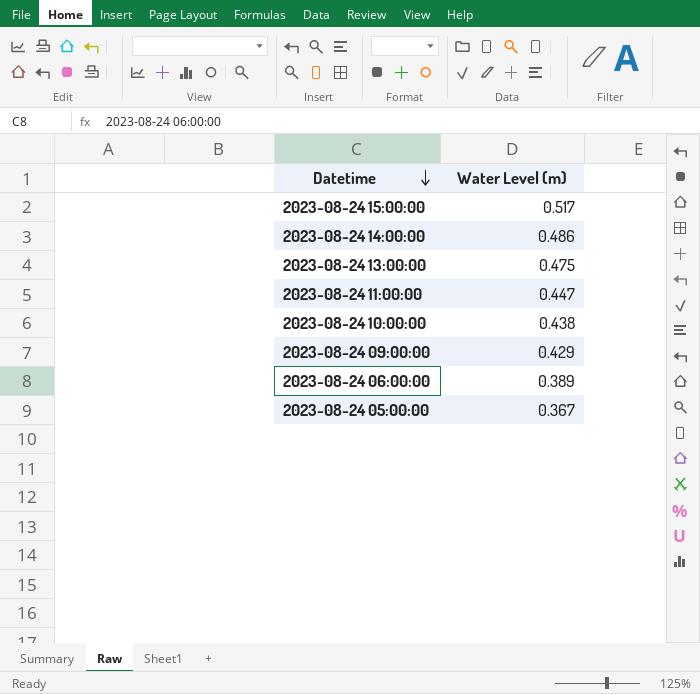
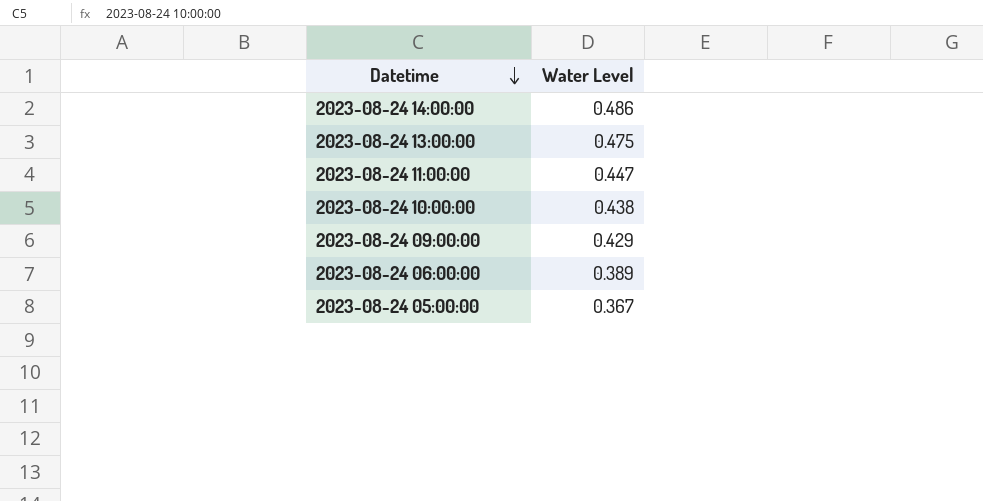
column name: Water Level (m) -> Water Level
row 2023-08-24 15:00:00: 0.517 -> none

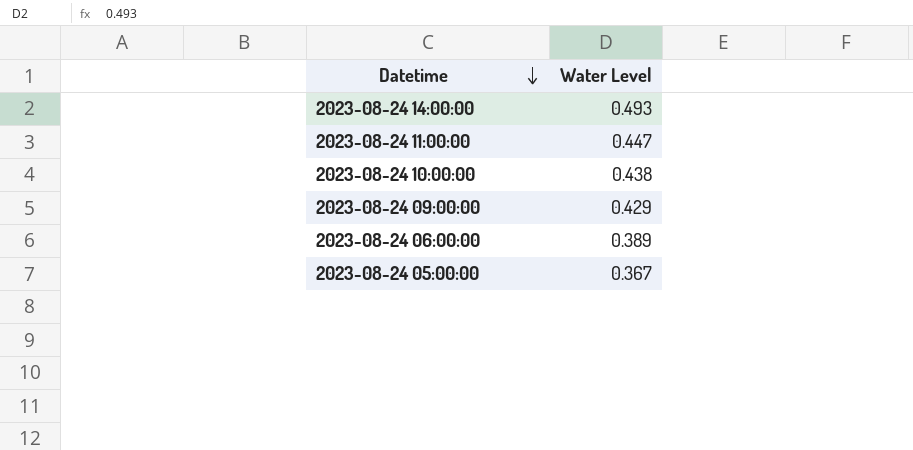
row 2023-08-24 13:00:00: 0.475 -> none
2023-08-24 14:00:00 | Water Level: 0.486 -> 0.493

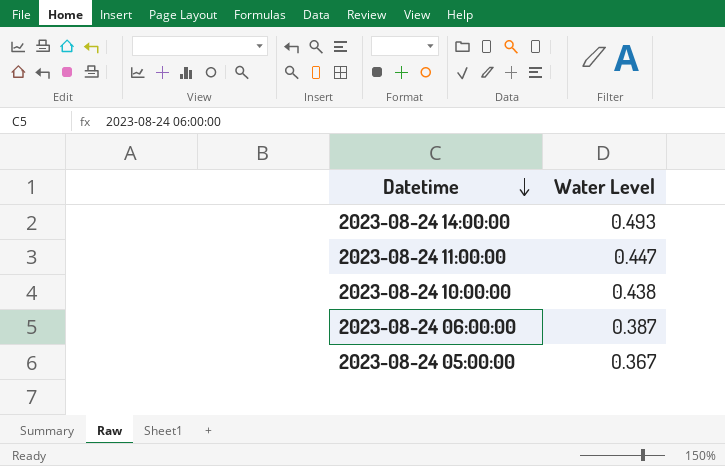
row 2023-08-24 09:00:00: 0.429 -> none
2023-08-24 06:00:00 | Water Level: 0.389 -> 0.387

